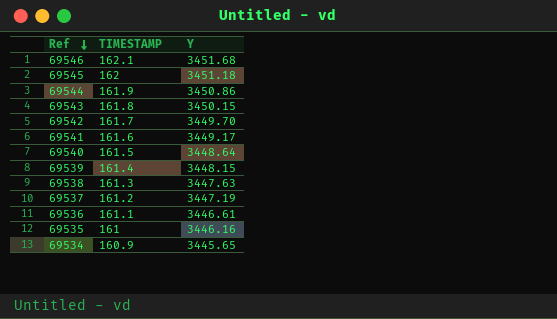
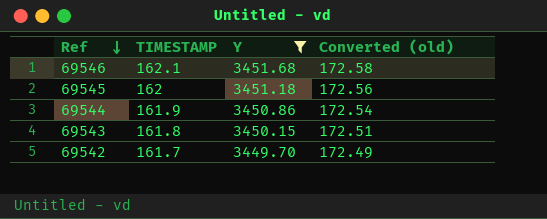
filter: none -> Y >= 3449.70
column Converted (old) | formula: none -> [Y] * 0.05

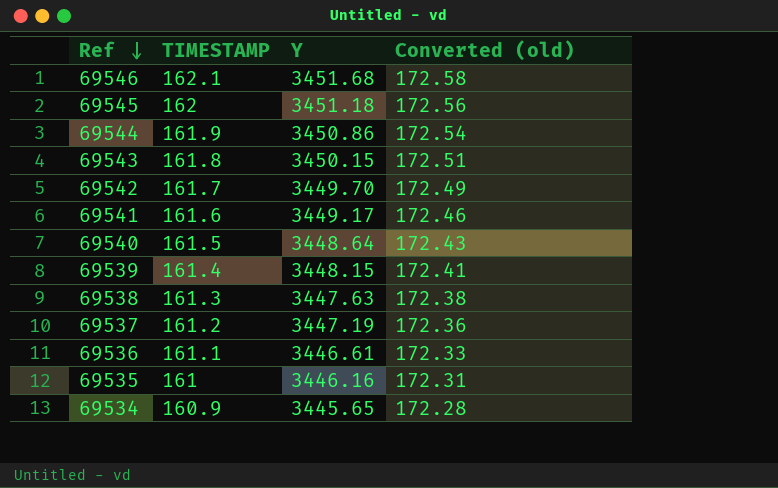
filter: Y >= 3449.70 -> none

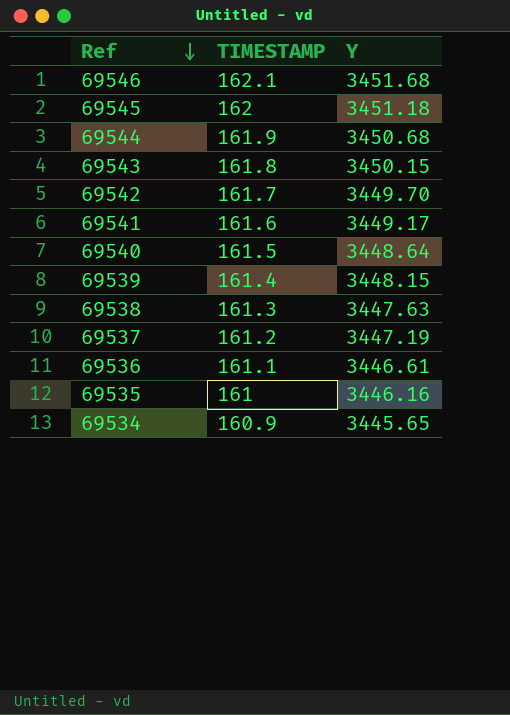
column Converted (old) | formula: [Y] * 0.05 -> none
69544 | Y: 3450.86 -> 3450.68

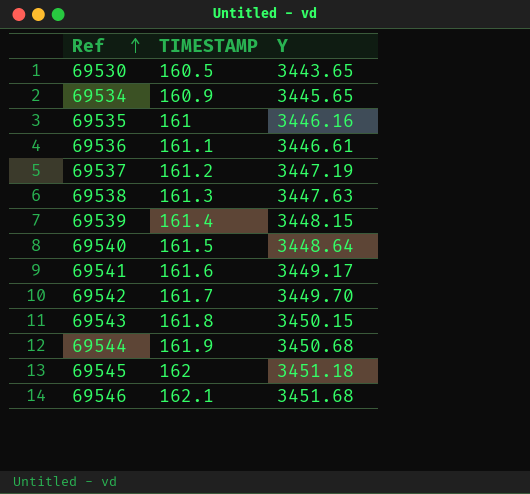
row order: Ref descending -> Ref ascending
row 69530: none -> 160.5 | 3443.65

